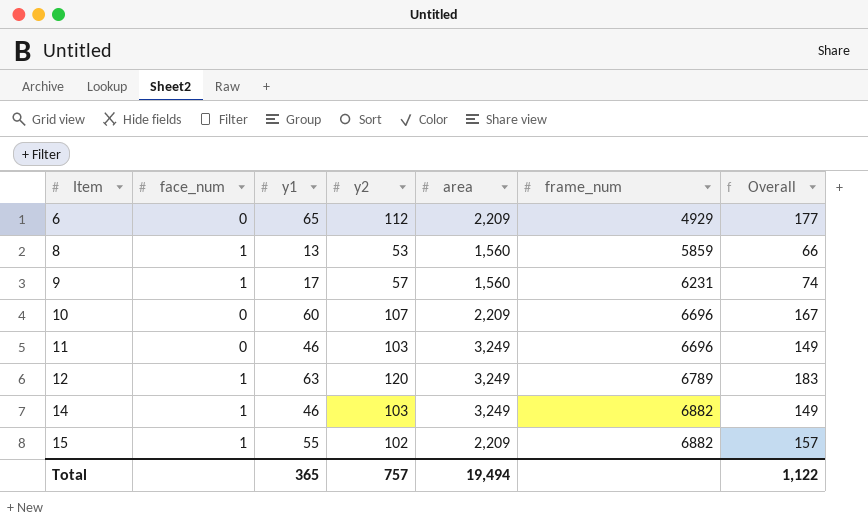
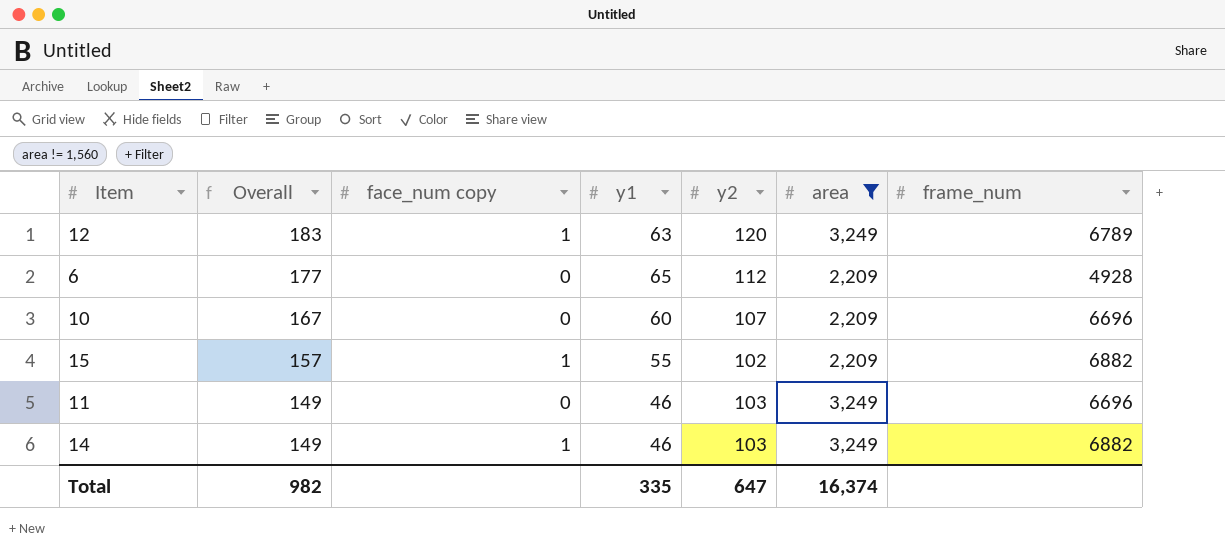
filter: none -> area != 1,560
row order: Item ascending -> Overall descending
column Overall | position: 7 -> 2
column name: face_num -> face_num copy
6 | frame_num: 4929 -> 4928
Total | Overall: 1,122 -> 982
Total | y1: 365 -> 335
Total | y2: 757 -> 647
Total | area: 19,494 -> 16,374

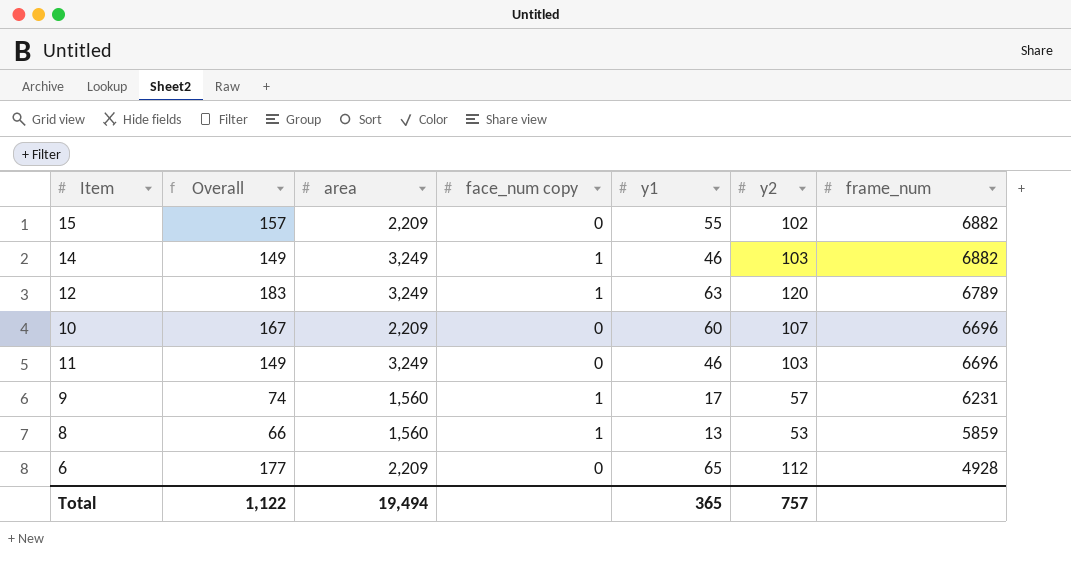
filter: area != 1,560 -> none
row order: Overall descending -> frame_num descending
column area | position: 6 -> 3
15 | face_num copy: 1 -> 0
Total | Overall: 982 -> 1,122
Total | area: 16,374 -> 19,494
Total | y1: 335 -> 365
Total | y2: 647 -> 757

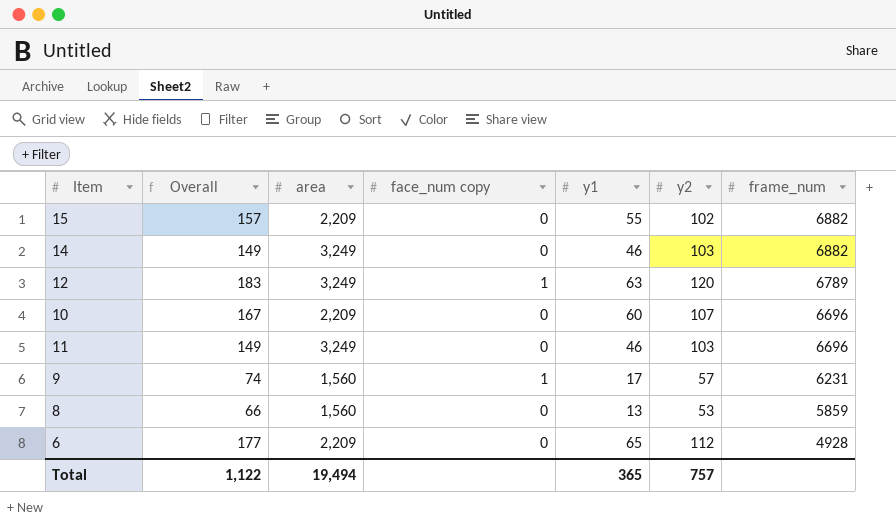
14 | face_num copy: 1 -> 0
8 | face_num copy: 1 -> 0

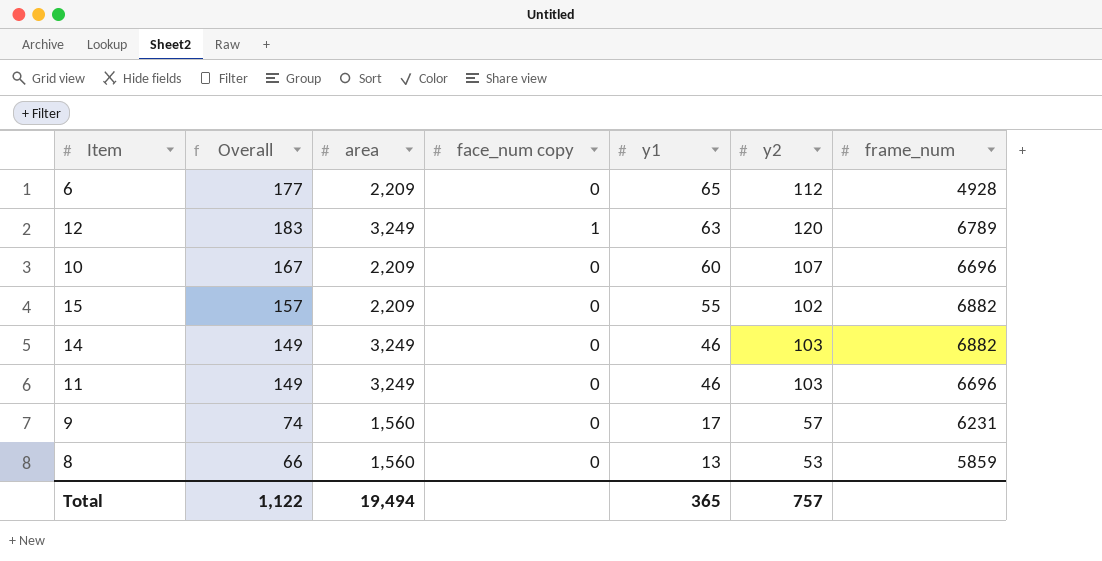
row order: frame_num descending -> y1 descending
9 | face_num copy: 1 -> 0

